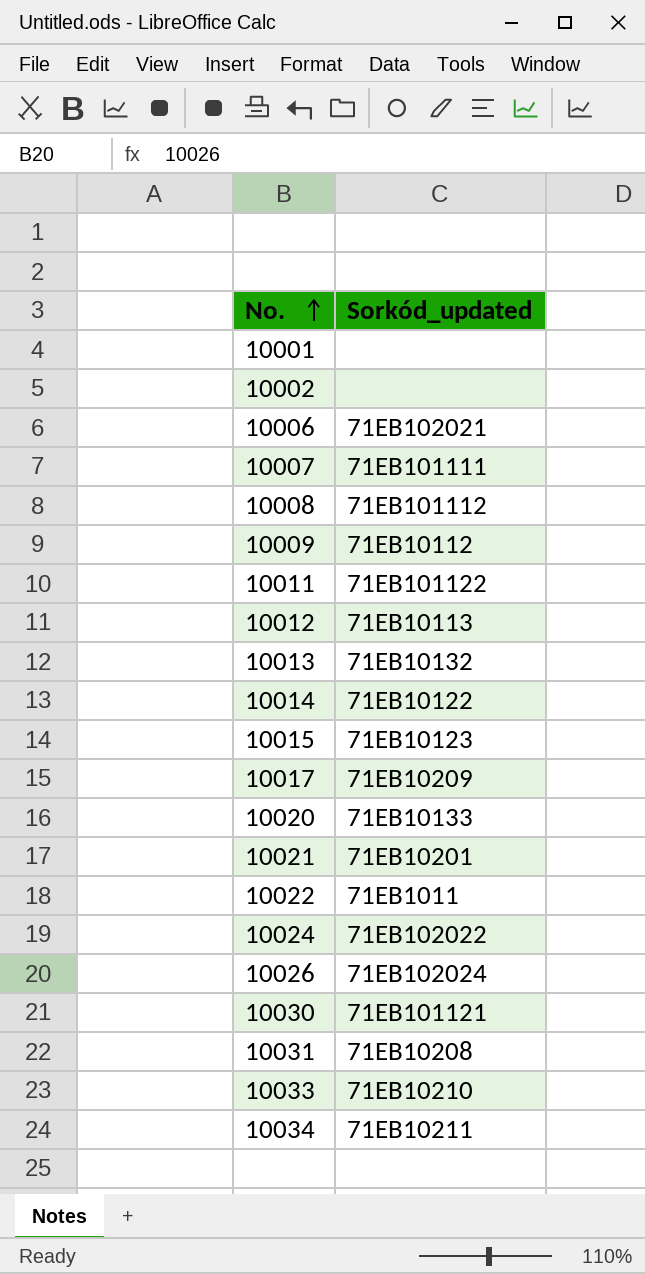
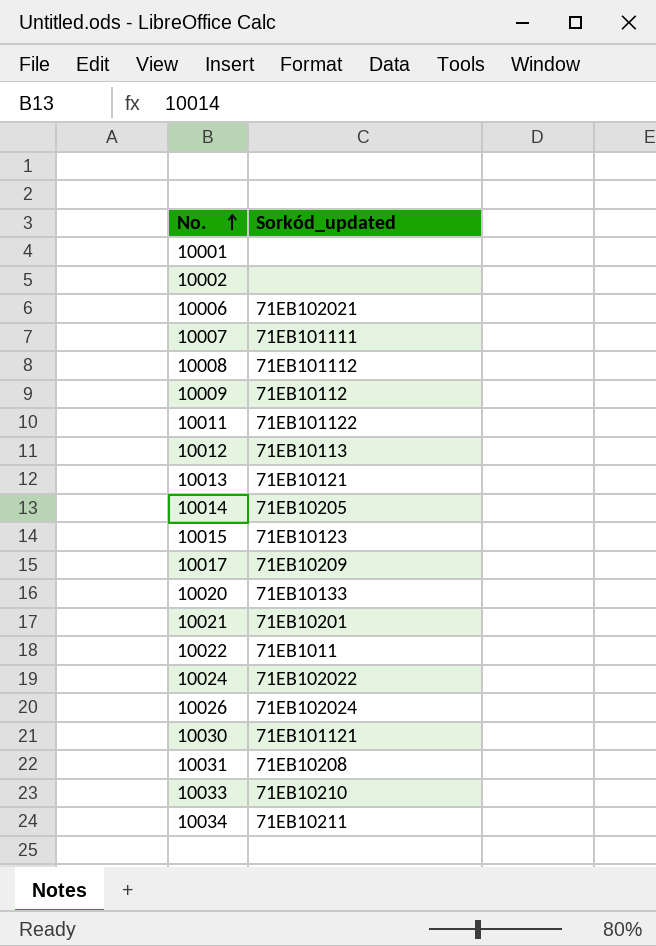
10013 | Sorkód_updated: 71EB10132 -> 71EB10121
10014 | Sorkód_updated: 71EB10122 -> 71EB10205

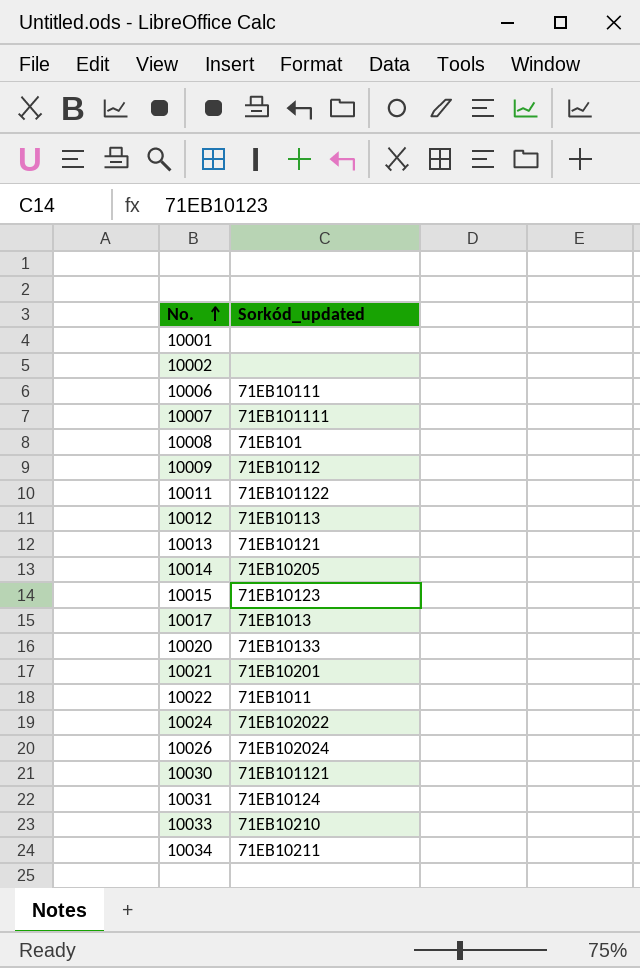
10006 | Sorkód_updated: 71EB102021 -> 71EB10111
10008 | Sorkód_updated: 71EB101112 -> 71EB101
10017 | Sorkód_updated: 71EB10209 -> 71EB1013
10031 | Sorkód_updated: 71EB10208 -> 71EB10124

